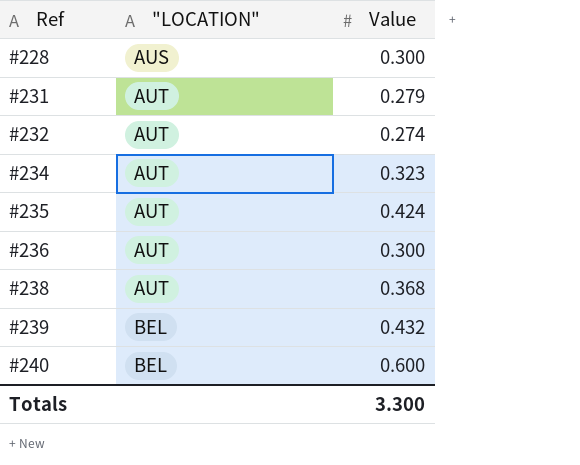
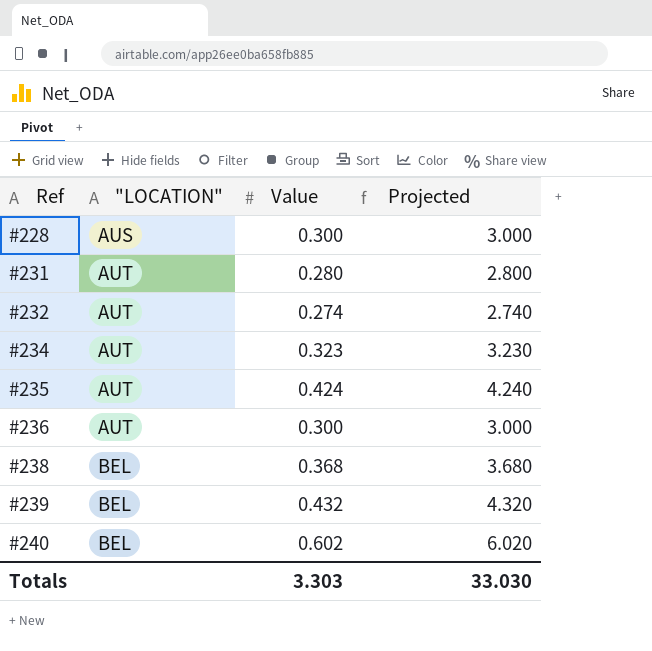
column Projected | formula: none -> [Value] * 10
#231 | Value: 0.279 -> 0.280
#238 | "LOCATION": AUT -> BEL
#240 | Value: 0.600 -> 0.602
Totals | Value: 3.300 -> 3.303

